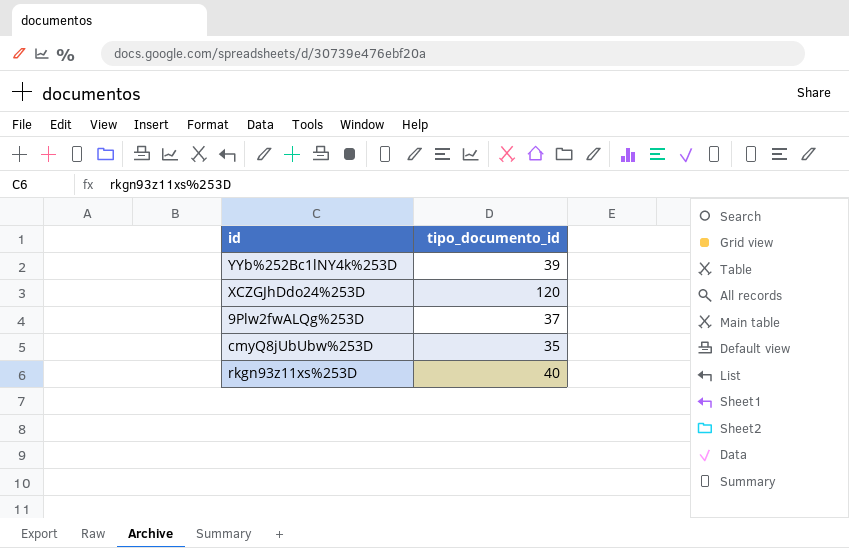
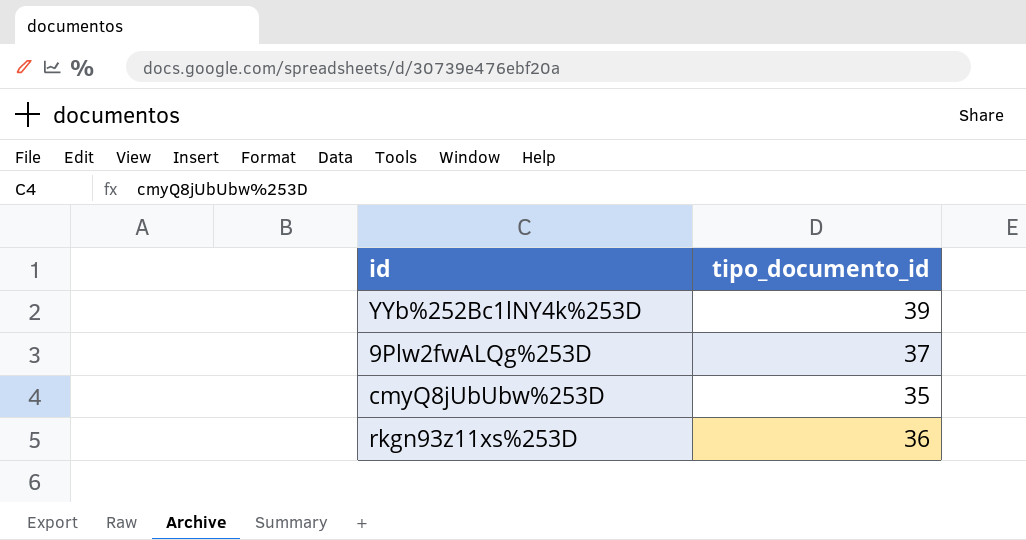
row XCZGJhDdo24%253D: 120 -> none
rkgn93z11xs%253D | tipo_documento_id: 40 -> 36

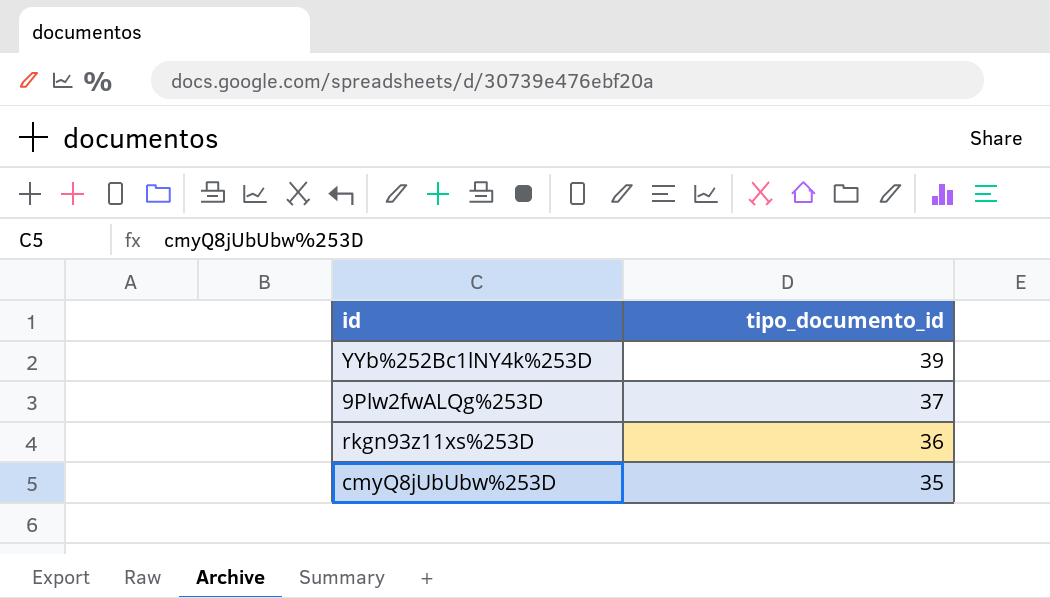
row order: none -> tipo_documento_id descending

